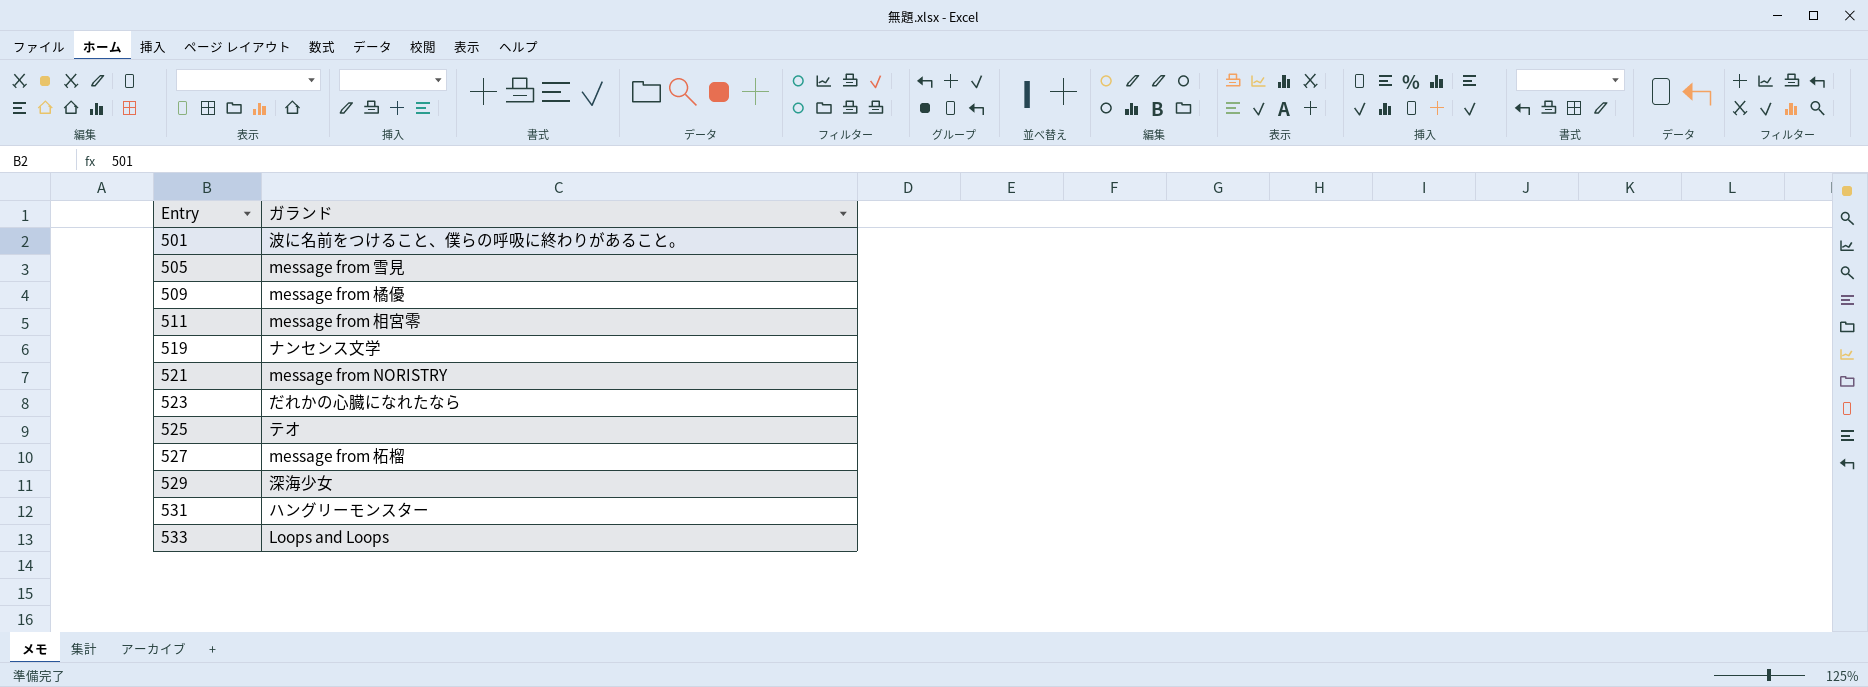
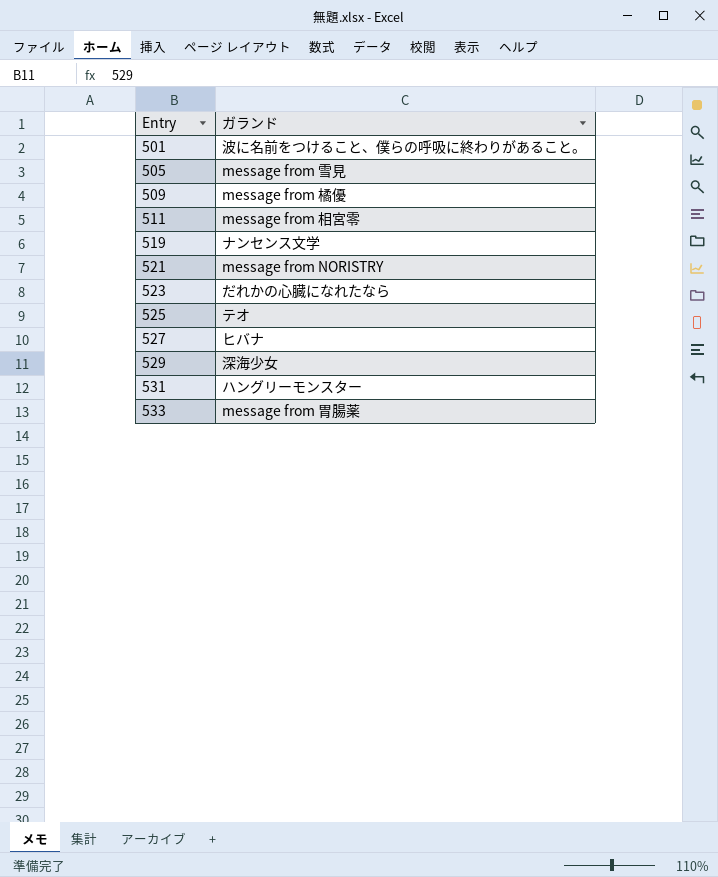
527 | ガランド: message from 柘榴 -> ヒバナ
533 | ガランド: Loops and Loops -> message from 胃腸薬

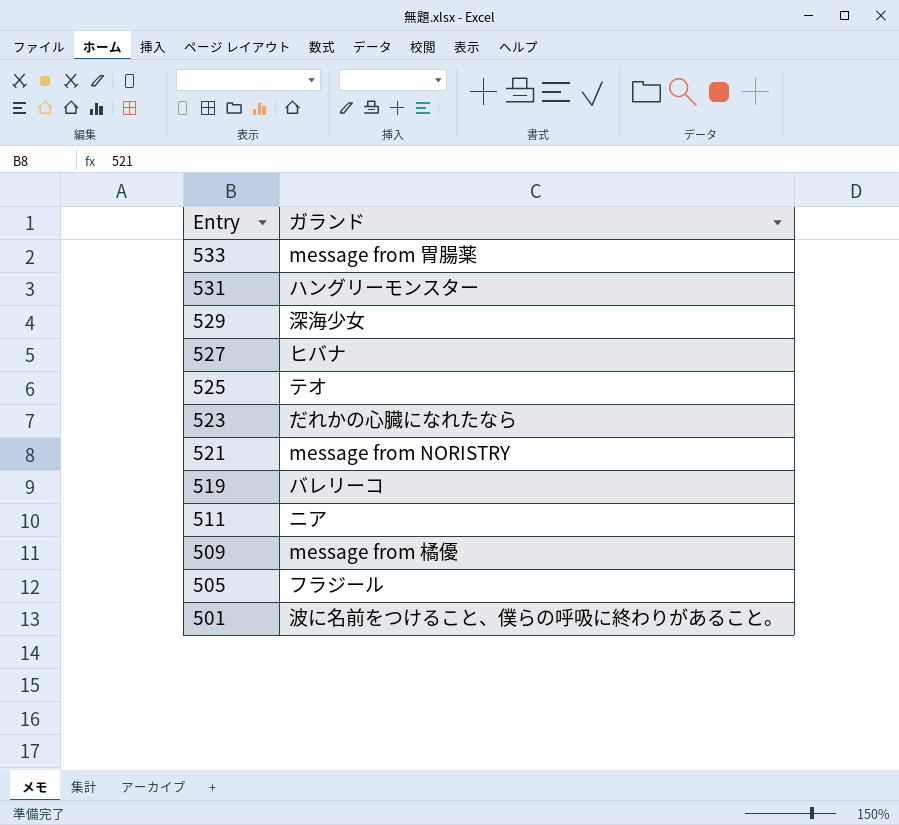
row order: Entry ascending -> Entry descending
519 | ガランド: ナンセンス文学 -> バレリーコ
511 | ガランド: message from 相宮零 -> ニア
505 | ガランド: message from 雪見 -> フラジール

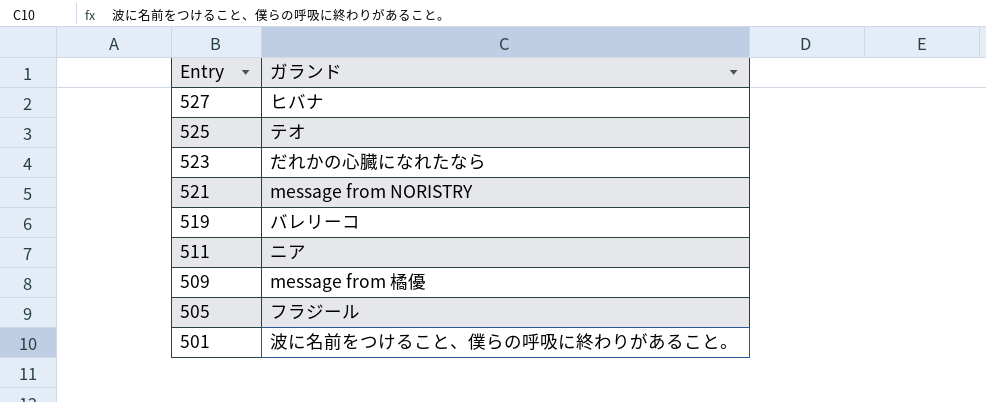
row 533: message from 胃腸薬 -> none
row 531: ハングリーモンスター -> none
row 529: 深海少女 -> none

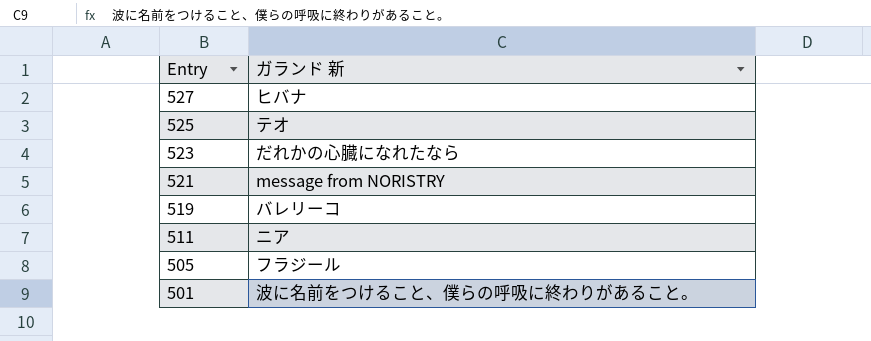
column name: ガランド -> ガランド 新
row 509: message from 橘優 -> none

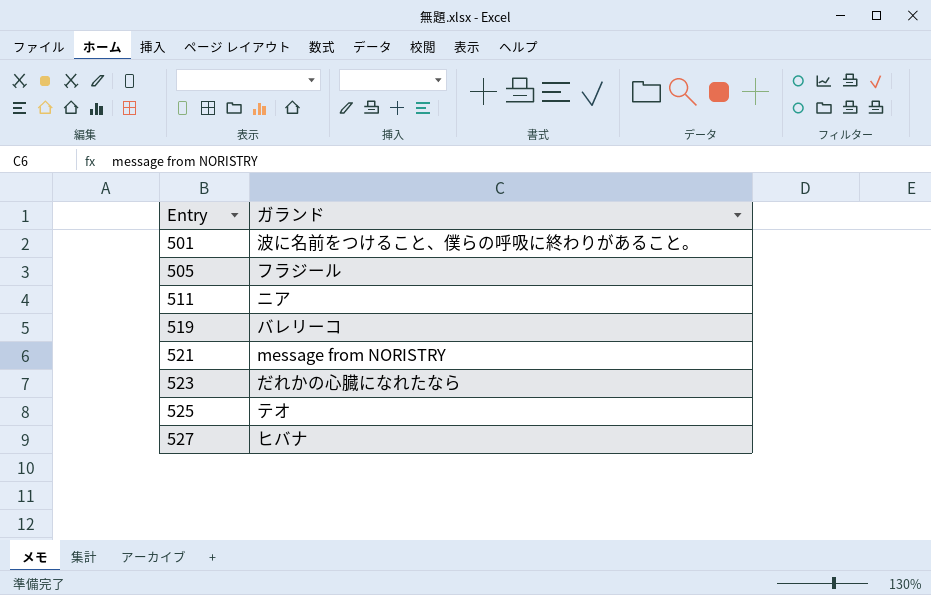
row order: Entry descending -> Entry ascending
column name: ガランド 新 -> ガランド

